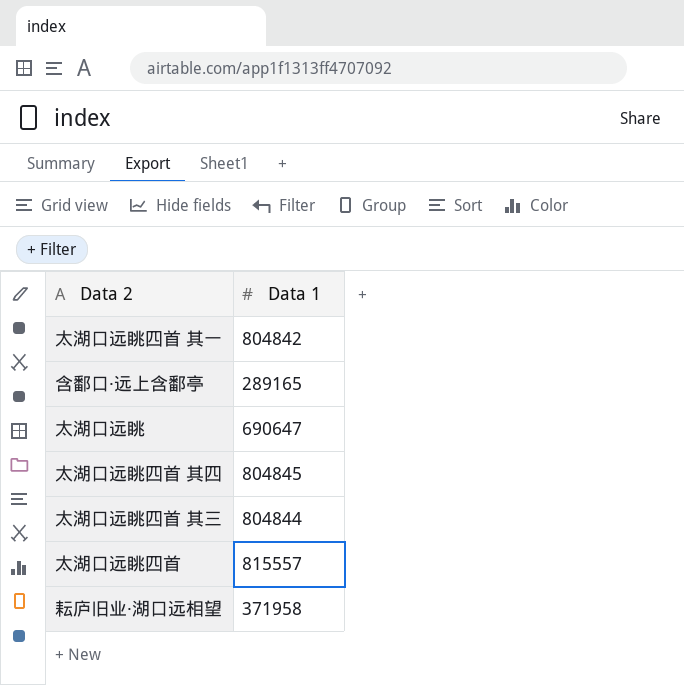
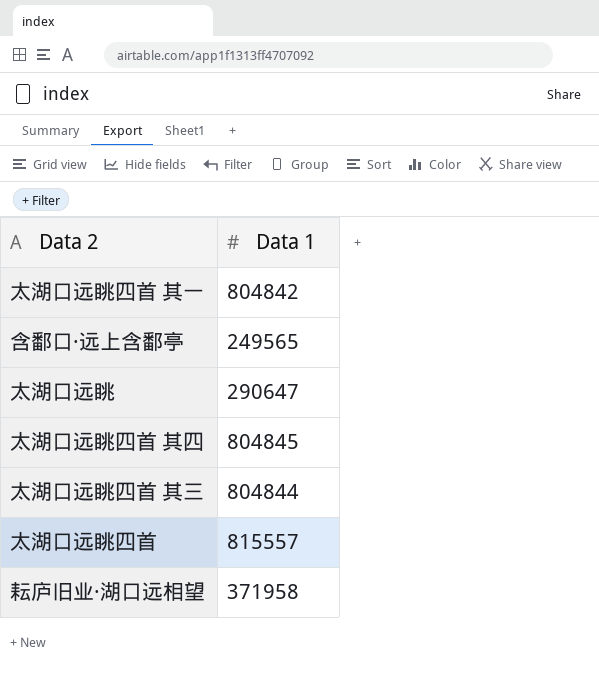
含鄱口·远上含鄱亭 | Data 1: 289165 -> 249565
太湖口远眺 | Data 1: 690647 -> 290647

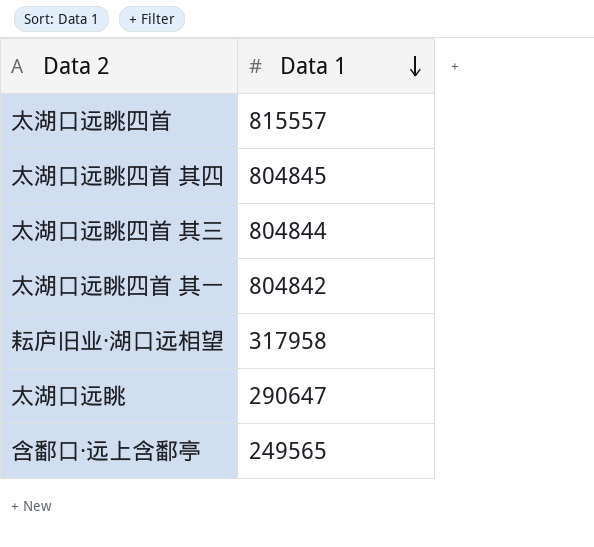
row order: none -> Data 1 descending
耘庐旧业·湖口远相望 | Data 1: 371958 -> 317958

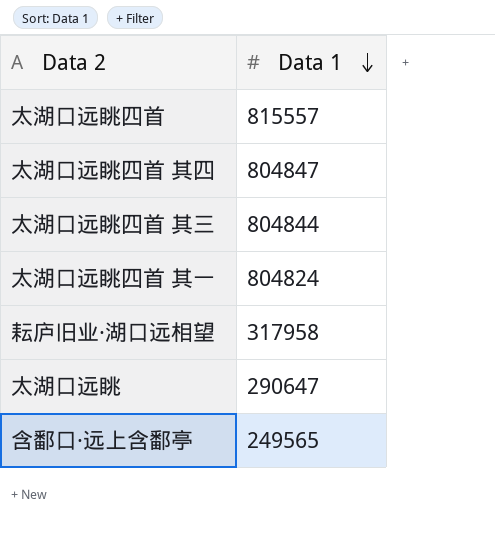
太湖口远眺四首 其四 | Data 1: 804845 -> 804847
太湖口远眺四首 其一 | Data 1: 804842 -> 804824

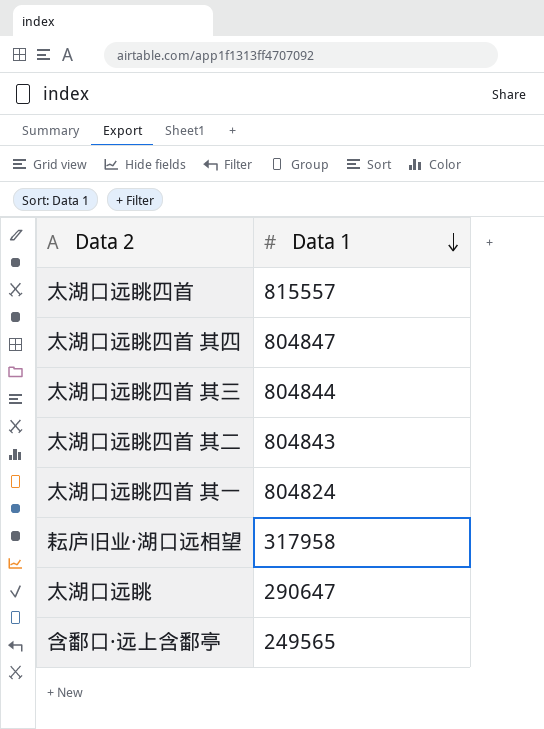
row 太湖口远眺四首 其二: none -> 804843

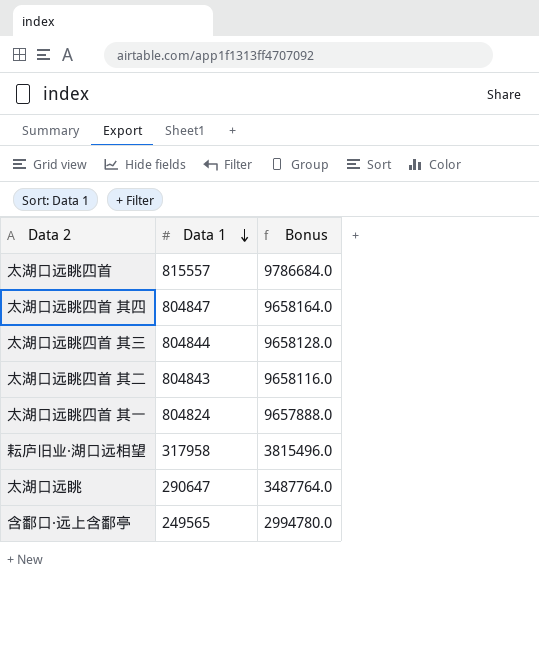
column Bonus | formula: none -> [Data 1] * 12

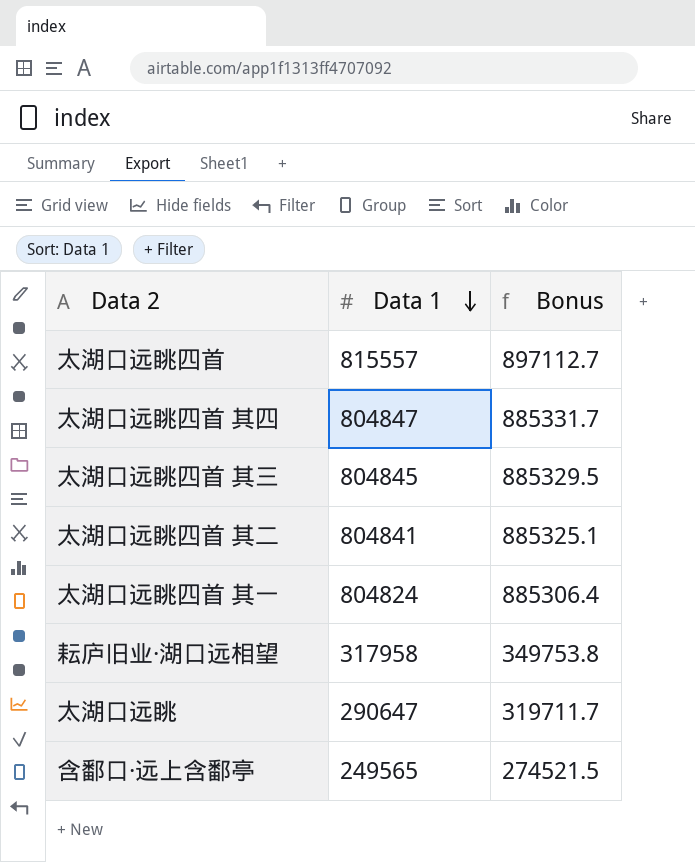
column Bonus | formula: [Data 1] * 12 -> [Data 1] * 1.1
太湖口远眺四首 其三 | Data 1: 804844 -> 804845
太湖口远眺四首 其二 | Data 1: 804843 -> 804841

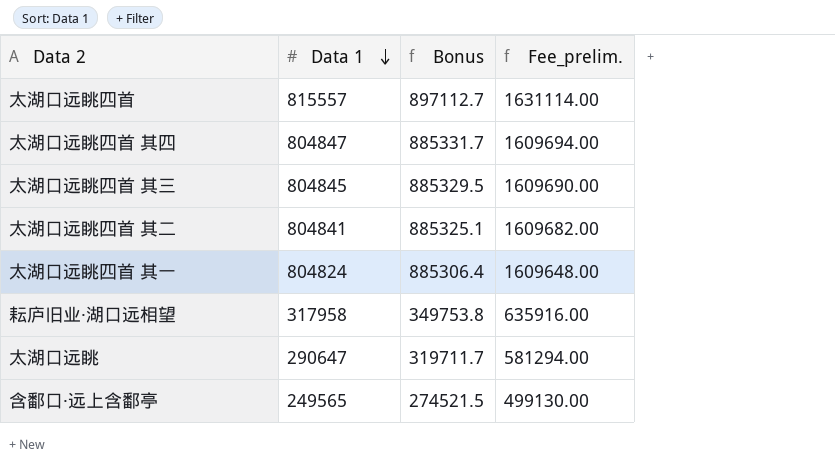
column Fee_prelim. | formula: none -> [Data 1] * 2

